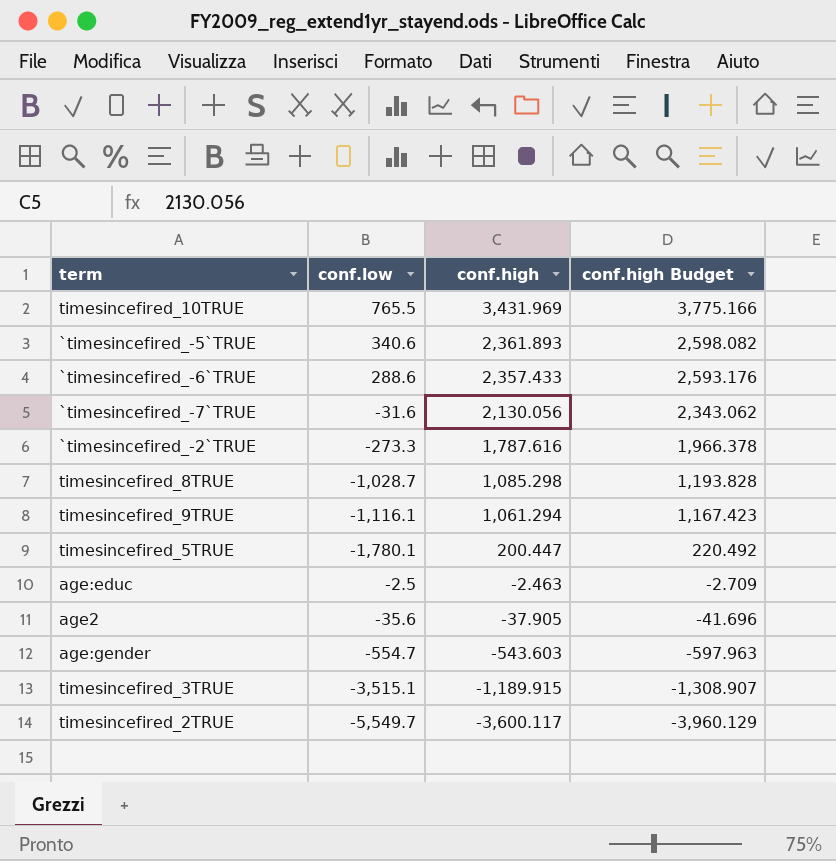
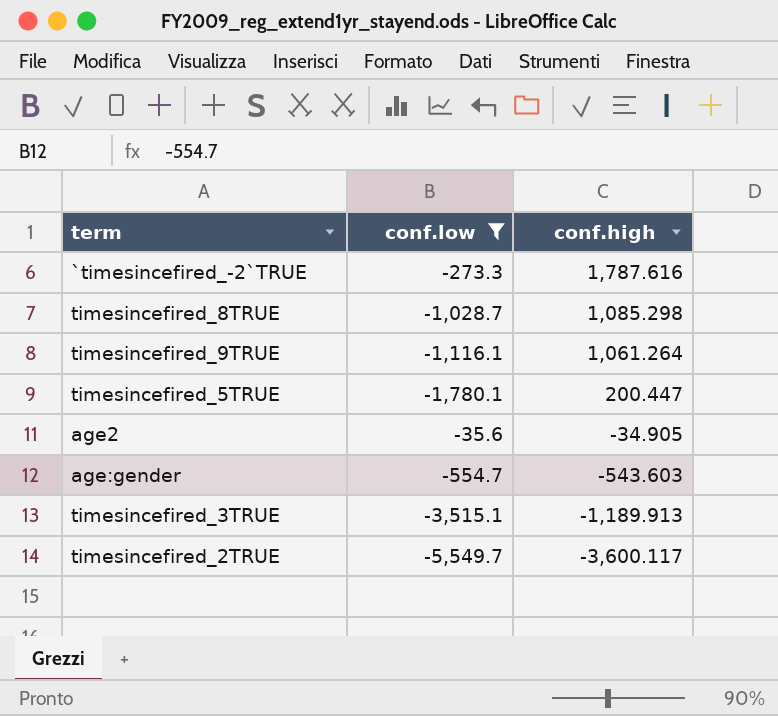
filter: none -> conf.low <= -35.6
column conf.high Budget | formula: [conf.high] * 1.1 -> none
timesincefired_9TRUE | conf.high: 1,061.294 -> 1,061.264
age2 | conf.high: -37.905 -> -34.905
timesincefired_3TRUE | conf.high: -1,189.915 -> -1,189.913

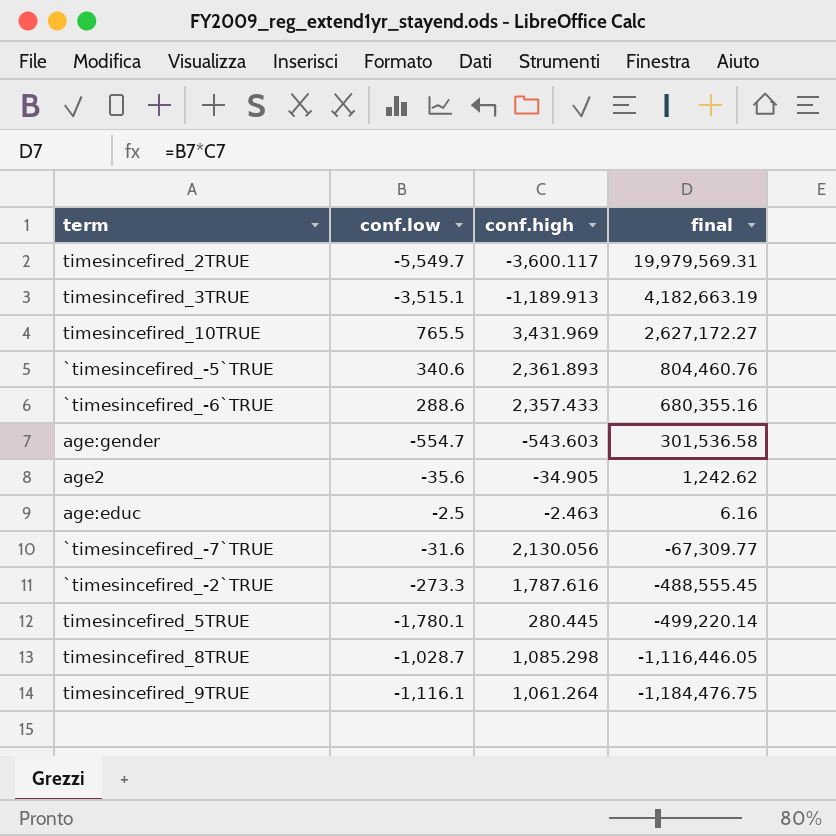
filter: conf.low <= -35.6 -> none
row order: conf.high descending -> final descending
column final | formula: none -> [conf.low] * [conf.high]
timesincefired_5TRUE | conf.high: 200.447 -> 280.445

